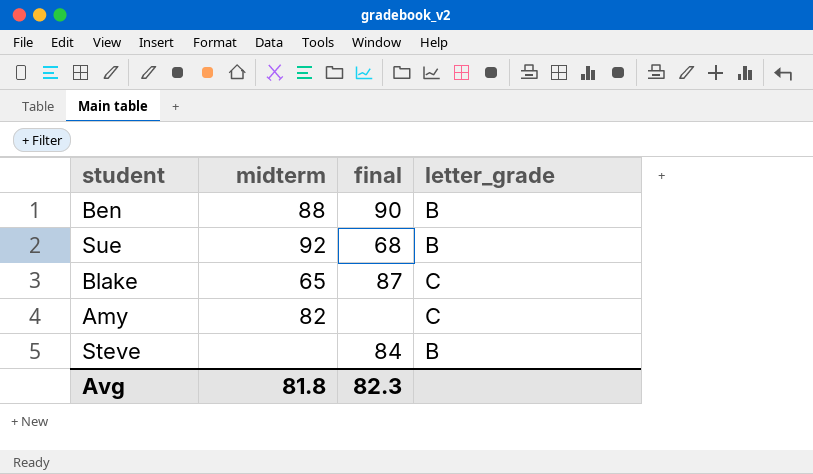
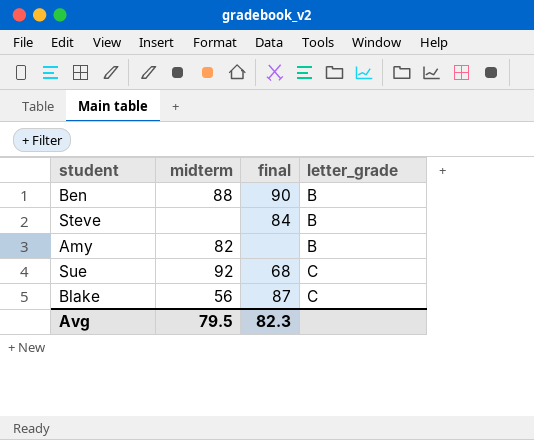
row order: none -> letter_grade ascending
Amy | letter_grade: C -> B
Sue | letter_grade: B -> C
Blake | midterm: 65 -> 56
Avg | midterm: 81.8 -> 79.5

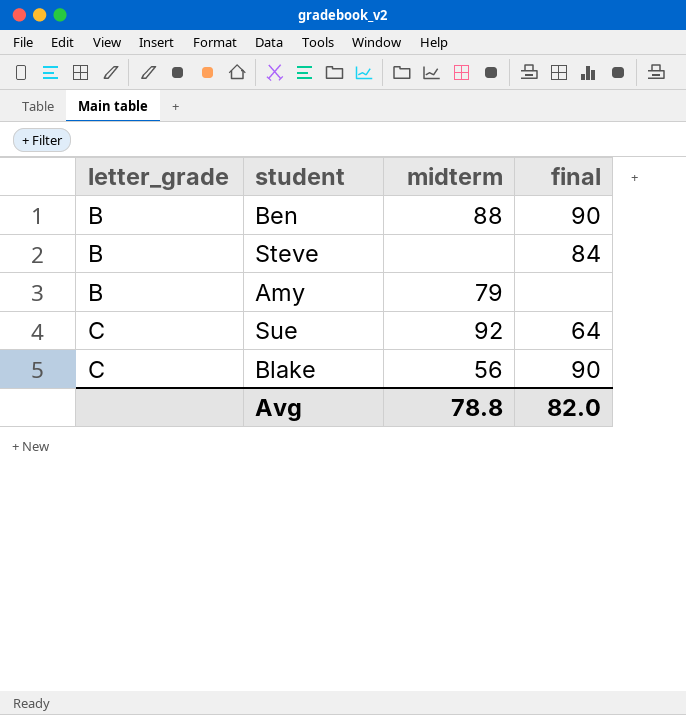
column letter_grade | position: 4 -> 1
Amy | midterm: 82 -> 79
Sue | final: 68 -> 64
Blake | final: 87 -> 90
Avg | midterm: 79.5 -> 78.8
Avg | final: 82.3 -> 82.0

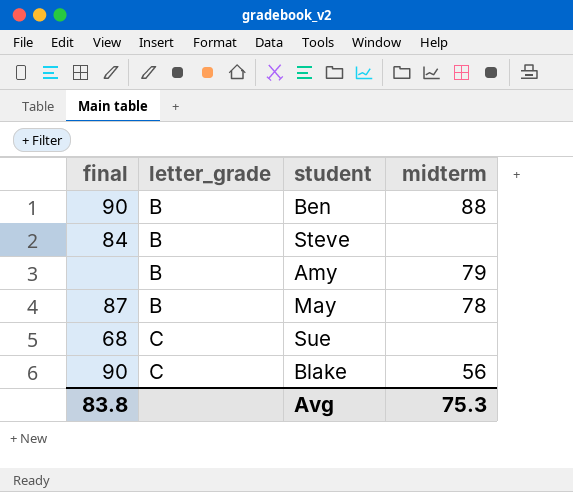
column final | position: 4 -> 1
row May: none -> 87 | B | 78
Sue | final: 64 -> 68
Sue | midterm: 92 -> none
Avg | final: 82.0 -> 83.8
Avg | midterm: 78.8 -> 75.3

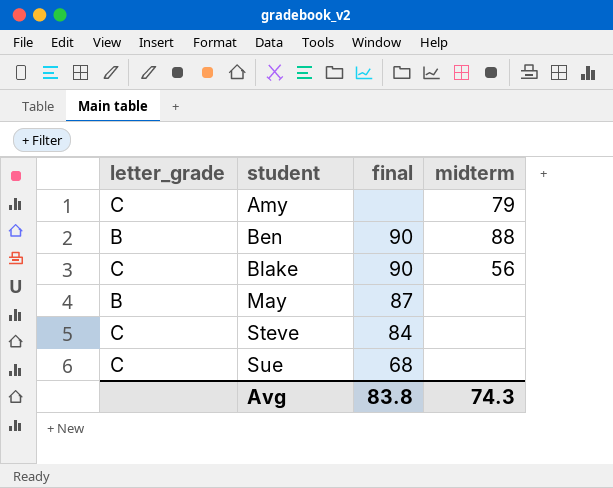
row order: letter_grade ascending -> student ascending
column final | position: 1 -> 3
Amy | letter_grade: B -> C
May | midterm: 78 -> none
Steve | letter_grade: B -> C
Avg | midterm: 75.3 -> 74.3

